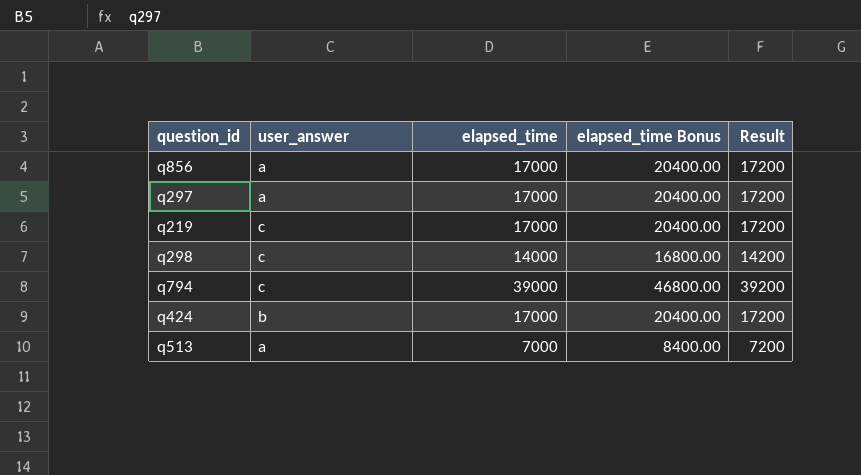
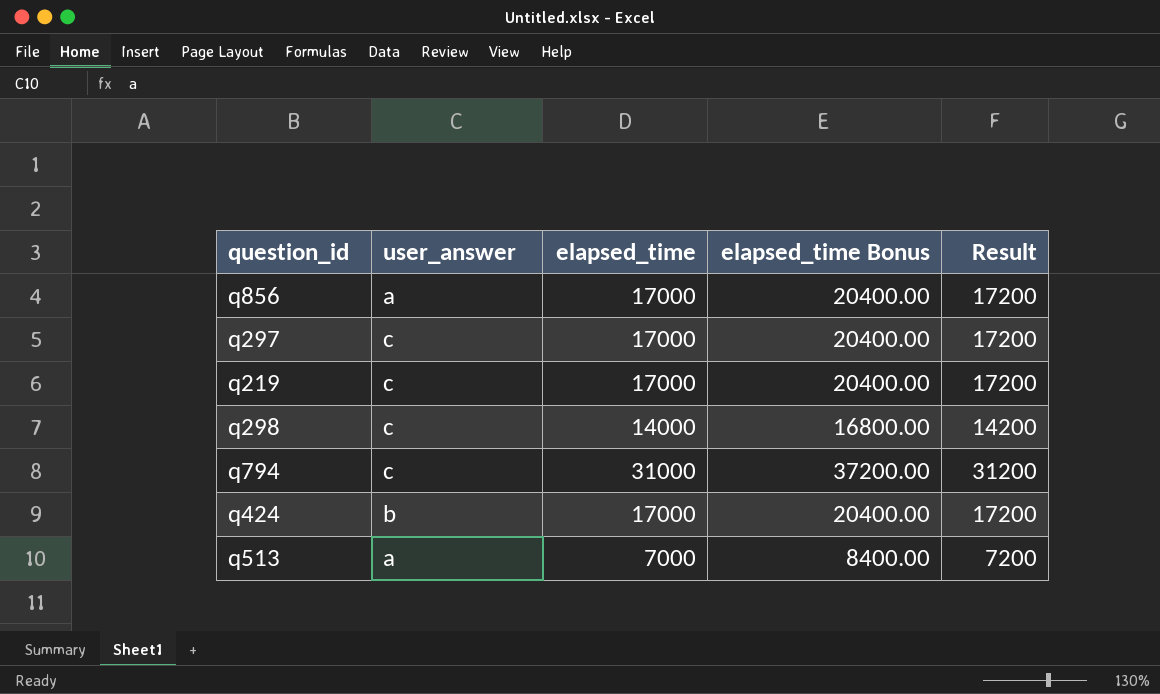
q297 | user_answer: a -> c
q794 | elapsed_time: 39000 -> 31000
q794 | elapsed_time Bonus: 46800.00 -> 37200.00
q794 | Result: 39200 -> 31200

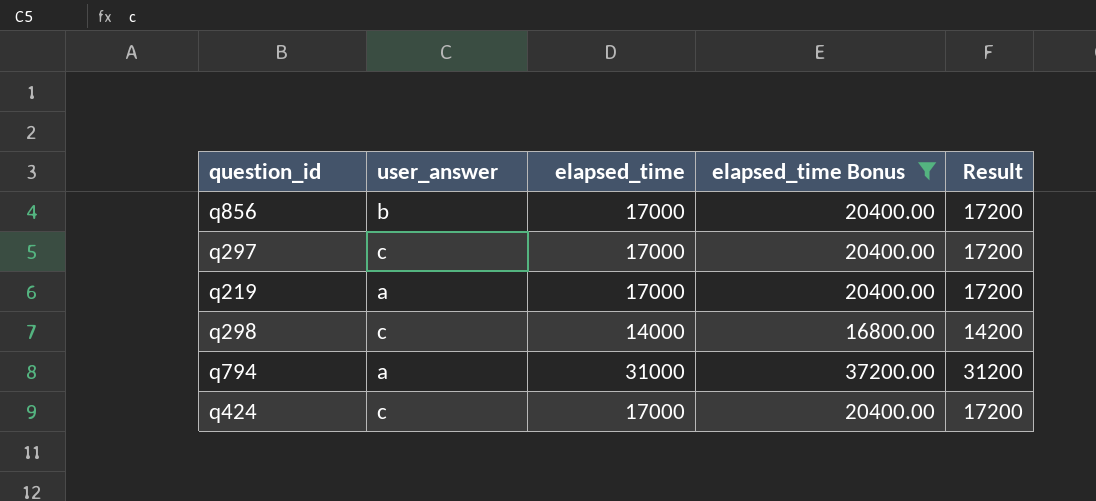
filter: none -> elapsed_time Bonus != 8400.00
q856 | user_answer: a -> b
q219 | user_answer: c -> a
q794 | user_answer: c -> a
q424 | user_answer: b -> c

